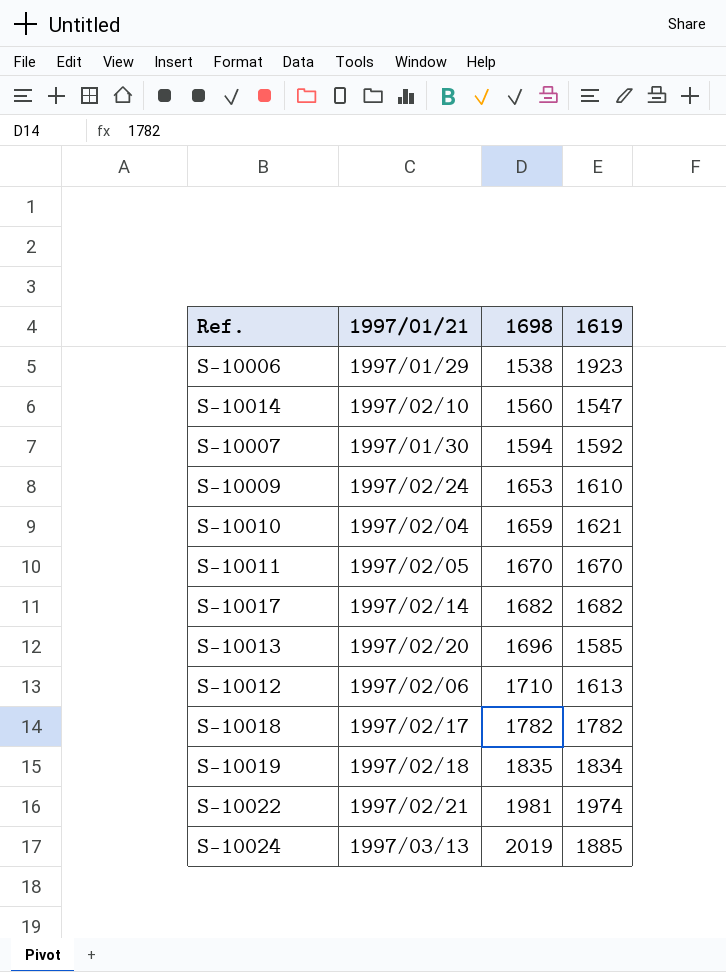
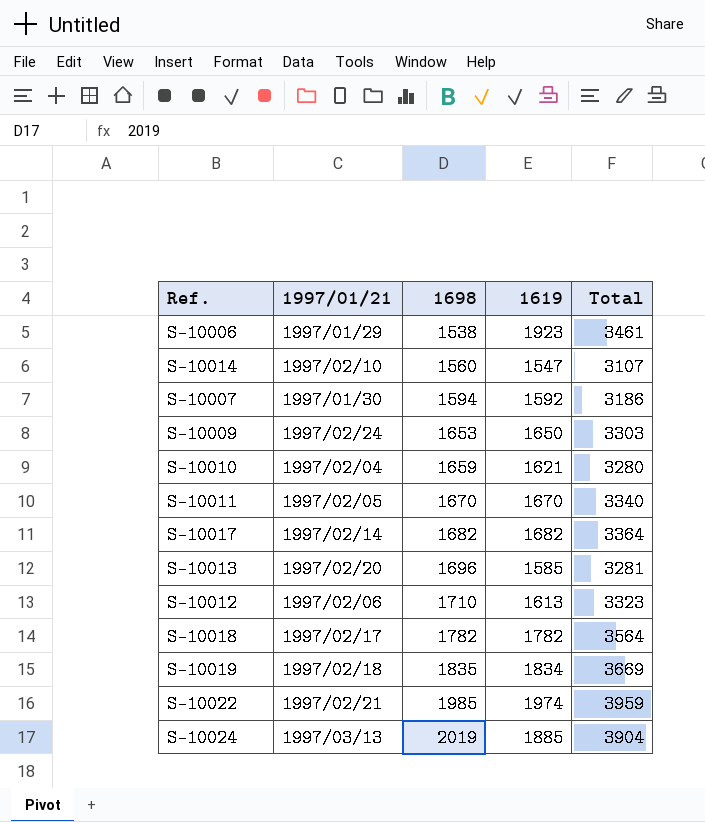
column Total | formula: none -> [1698] + [1619]
S-10009 | 1619: 1610 -> 1650
S-10022 | 1698: 1981 -> 1985

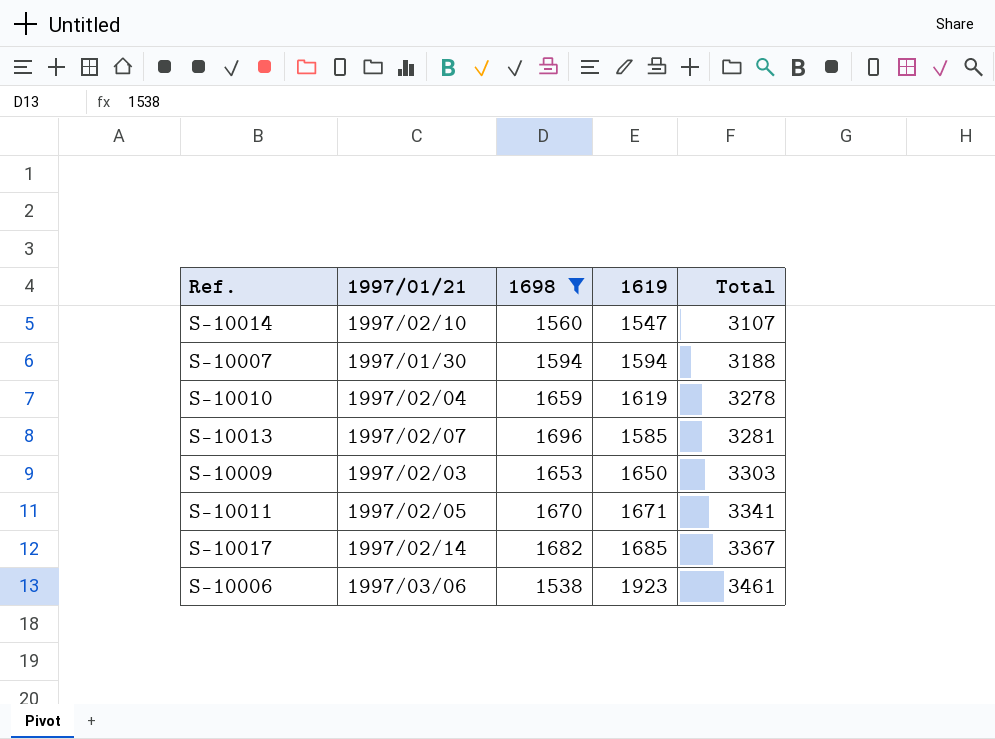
filter: none -> 1698 <= 1696
row order: 1698 ascending -> Total ascending
S-10007 | 1619: 1592 -> 1594
S-10007 | Total: 3186 -> 3188
S-10010 | 1619: 1621 -> 1619
S-10010 | Total: 3280 -> 3278
S-10013 | 1997/01/21: 1997/02/20 -> 1997/02/07
S-10009 | 1997/01/21: 1997/02/24 -> 1997/02/03
S-10011 | 1619: 1670 -> 1671
S-10011 | Total: 3340 -> 3341
S-10017 | 1619: 1682 -> 1685
S-10017 | Total: 3364 -> 3367
S-10006 | 1997/01/21: 1997/01/29 -> 1997/03/06

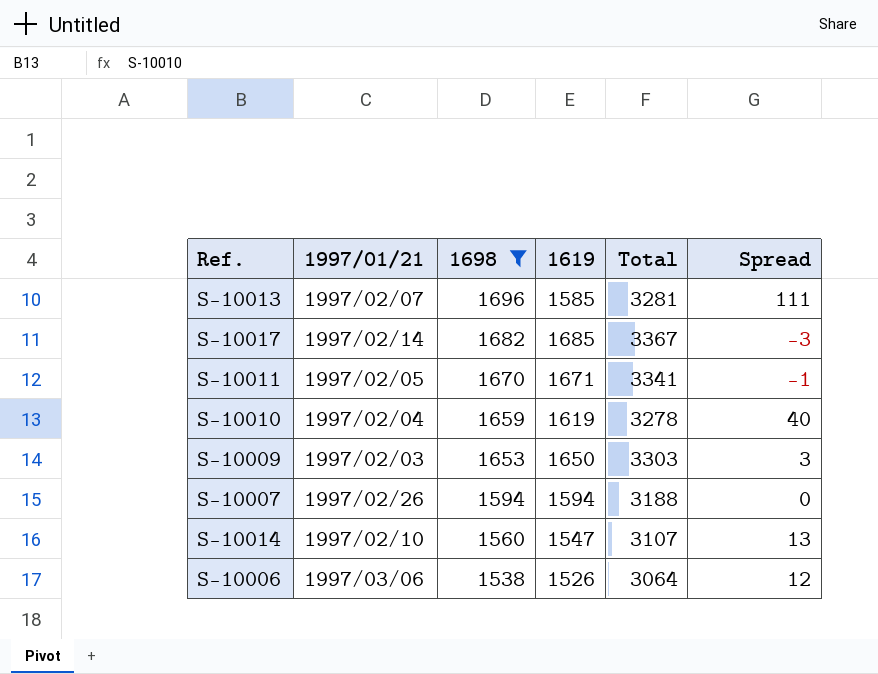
row order: Total ascending -> 1698 descending
column Spread | formula: none -> [1698] - [1619]
S-10007 | 1997/01/21: 1997/01/30 -> 1997/02/26
S-10006 | 1619: 1923 -> 1526
S-10006 | Total: 3461 -> 3064

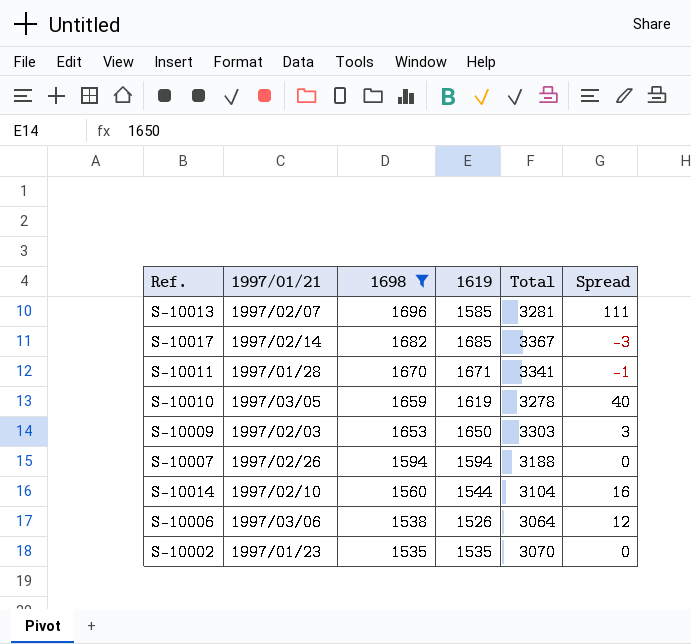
S-10011 | 1997/01/21: 1997/02/05 -> 1997/01/28
S-10010 | 1997/01/21: 1997/02/04 -> 1997/03/05
S-10014 | 1619: 1547 -> 1544
S-10014 | Total: 3107 -> 3104
S-10014 | Spread: 13 -> 16
row S-10002: none -> 1997/01/23 | 1535 | 1535 | 3070 | 0

